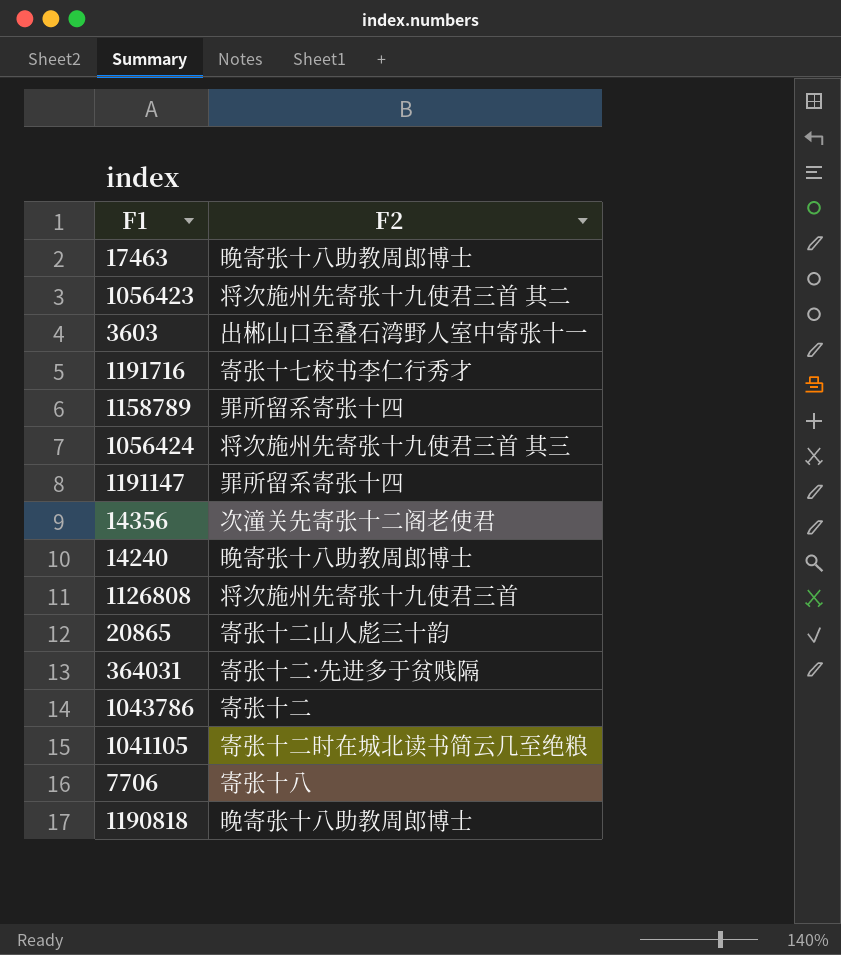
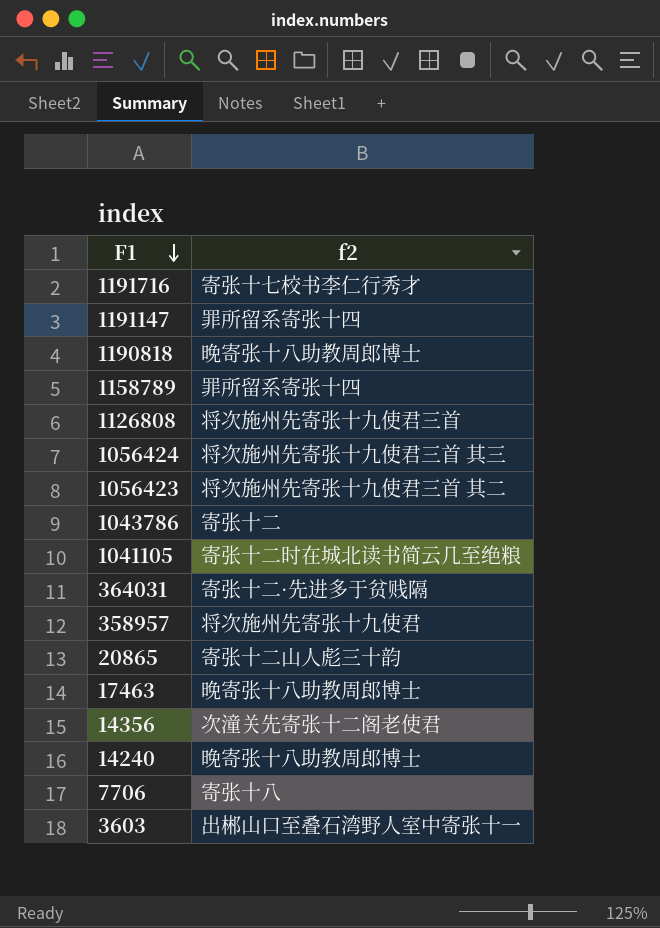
row order: none -> F1 descending
column name: F2 -> f2
row 358957: none -> 将次施州先寄张十九使君

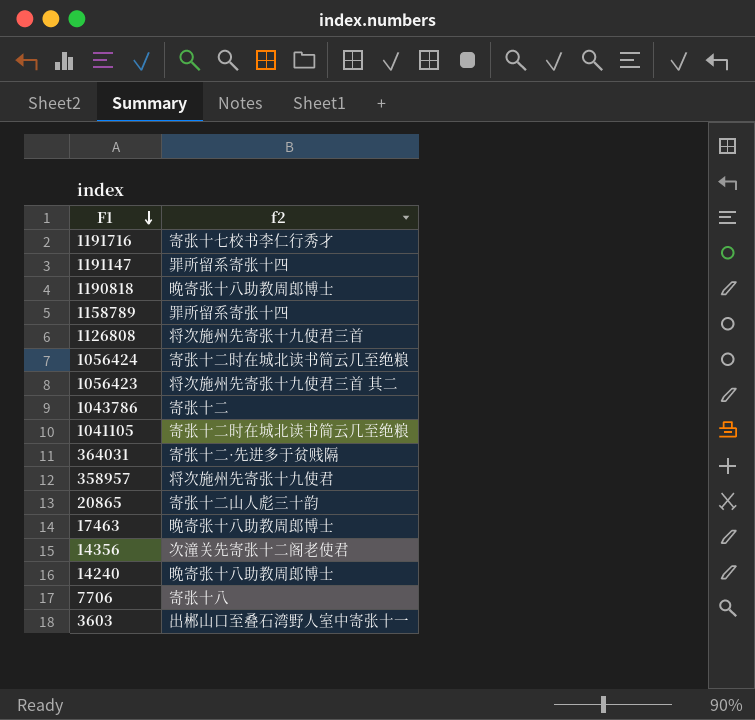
1056424 | f2: 将次施州先寄张十九使君三首 其三 -> 寄张十二时在城北读书简云几至绝粮

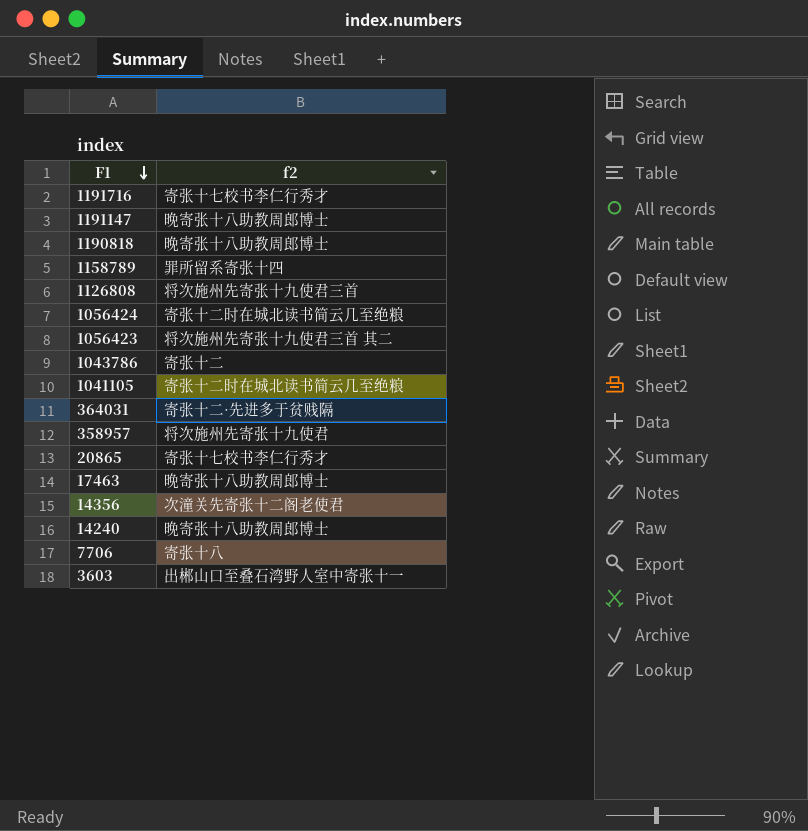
1191147 | f2: 罪所留系寄张十四 -> 晚寄张十八助教周郎博士
20865 | f2: 寄张十二山人彪三十韵 -> 寄张十七校书李仁行秀才

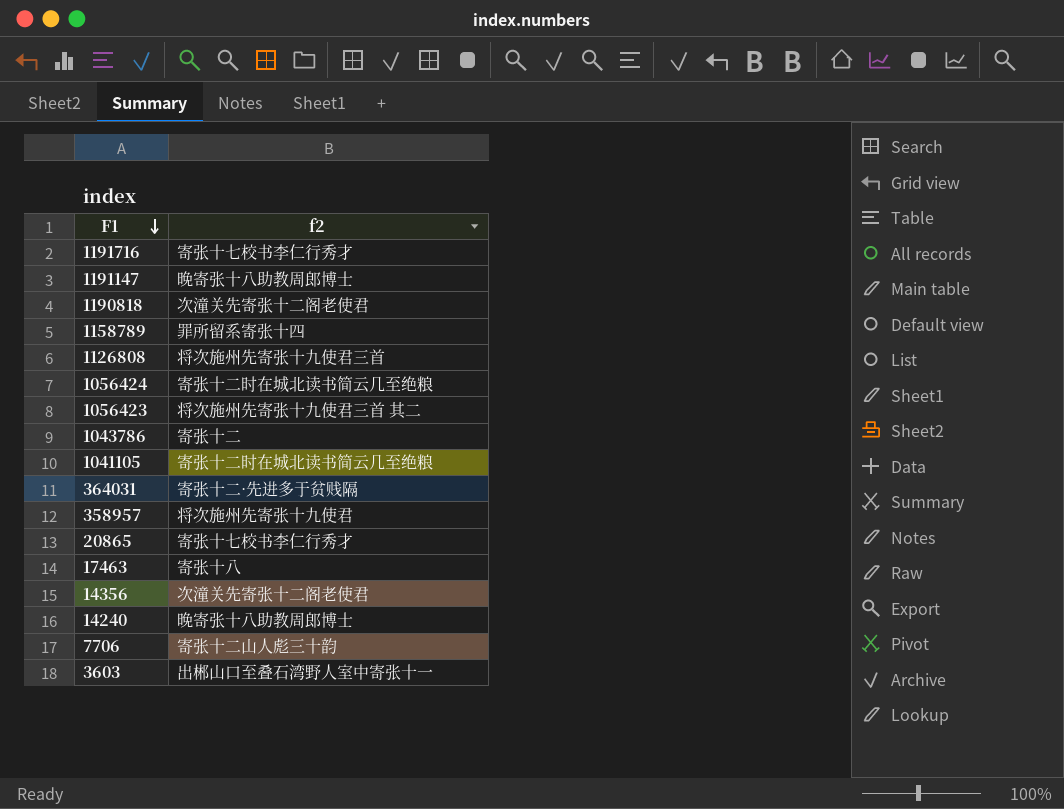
1190818 | f2: 晚寄张十八助教周郎博士 -> 次潼关先寄张十二阁老使君
17463 | f2: 晚寄张十八助教周郎博士 -> 寄张十八
7706 | f2: 寄张十八 -> 寄张十二山人彪三十韵

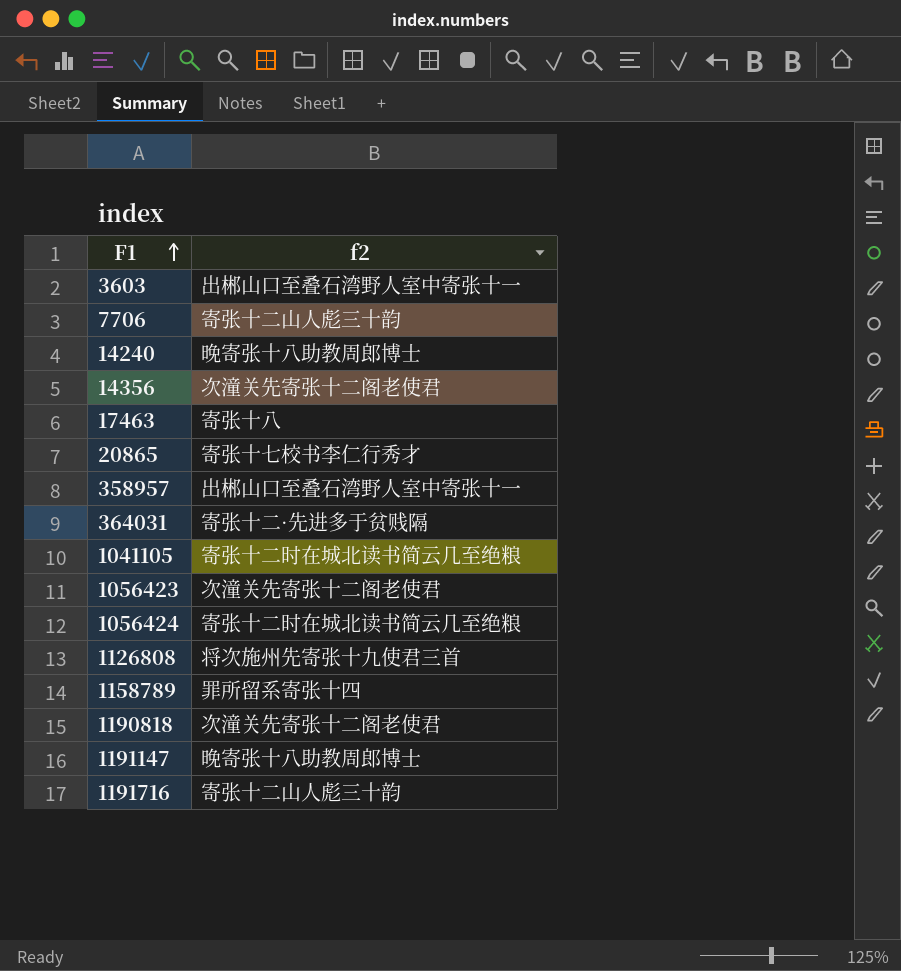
row order: F1 descending -> F1 ascending
row 1043786: 寄张十二 -> none
358957 | f2: 将次施州先寄张十九使君 -> 出郴山口至叠石湾野人室中寄张十一
1056423 | f2: 将次施州先寄张十九使君三首 其二 -> 次潼关先寄张十二阁老使君
1191716 | f2: 寄张十七校书李仁行秀才 -> 寄张十二山人彪三十韵

